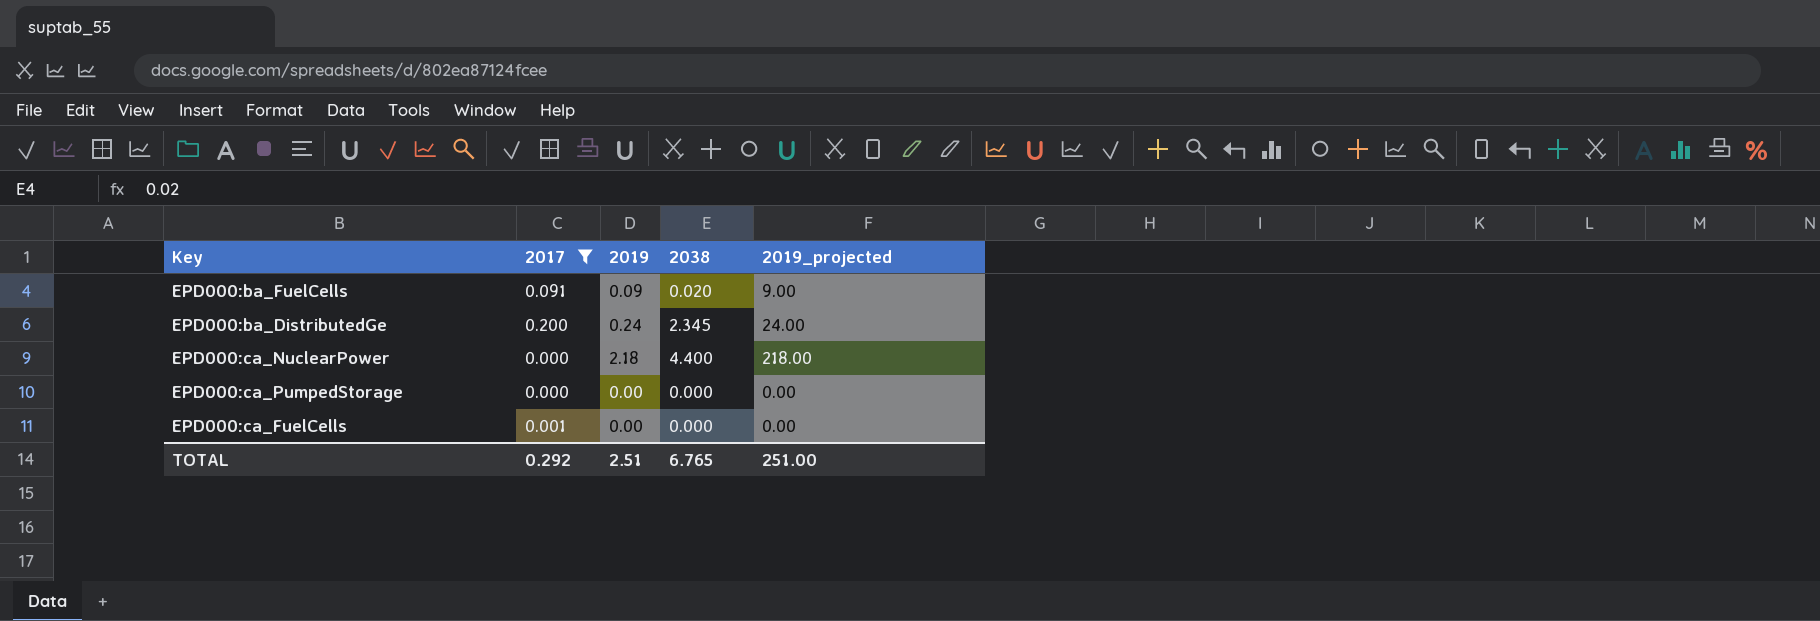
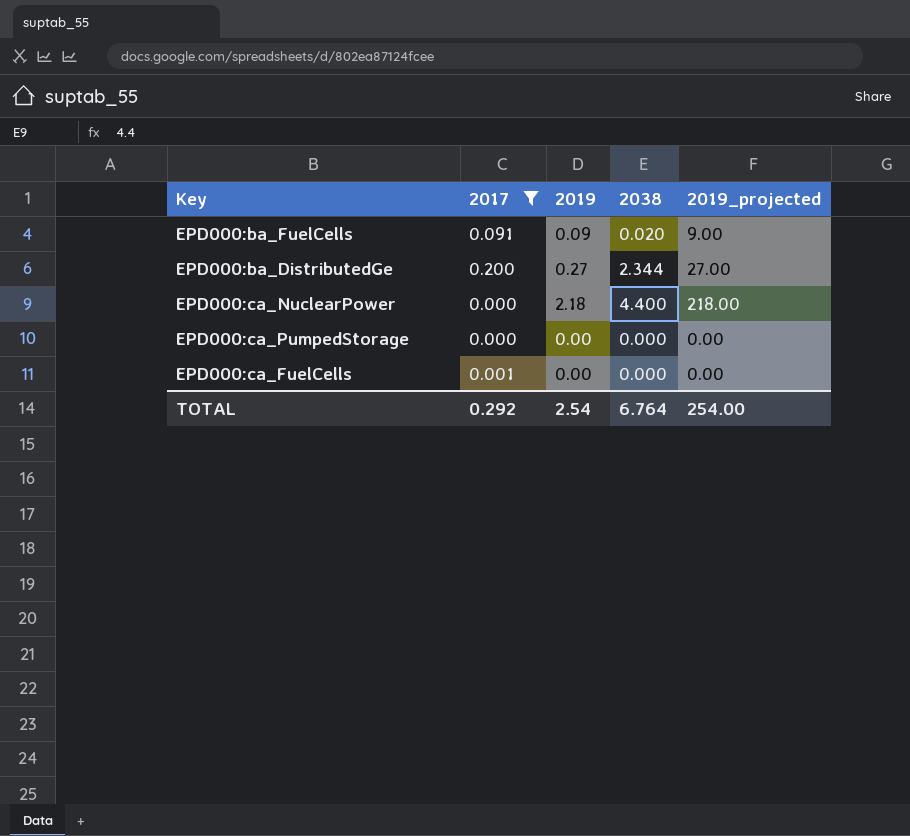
EPD000:ba_DistributedGe | 2019: 0.24 -> 0.27
EPD000:ba_DistributedGe | 2038: 2.345 -> 2.344
EPD000:ba_DistributedGe | 2019_projected: 24.00 -> 27.00
TOTAL | 2019: 2.51 -> 2.54
TOTAL | 2038: 6.765 -> 6.764
TOTAL | 2019_projected: 251.00 -> 254.00

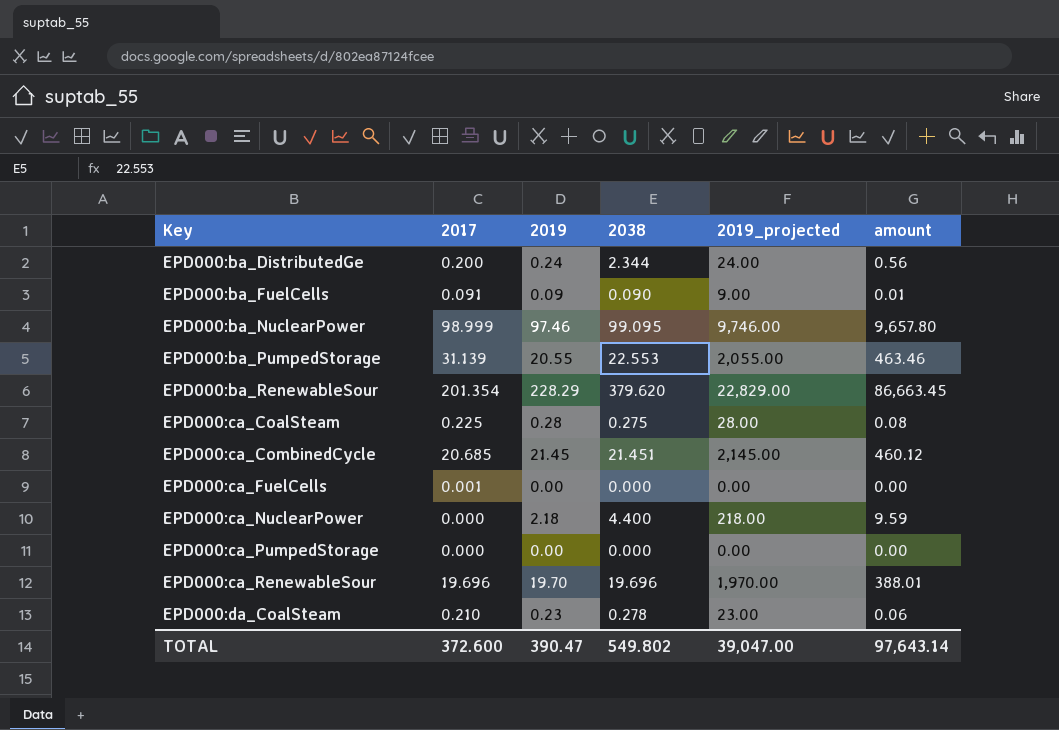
filter: 2017 <= 0.200 -> none
row order: none -> Key ascending
column amount | formula: none -> [2019] * [2038]
EPD000:ba_DistributedGe | 2019: 0.27 -> 0.24
EPD000:ba_DistributedGe | 2019_projected: 27.00 -> 24.00
EPD000:ba_FuelCells | 2038: 0.020 -> 0.090
TOTAL | 2017: 0.292 -> 372.600
TOTAL | 2019: 2.54 -> 390.47
TOTAL | 2038: 6.764 -> 549.802
TOTAL | 2019_projected: 254.00 -> 39,047.00

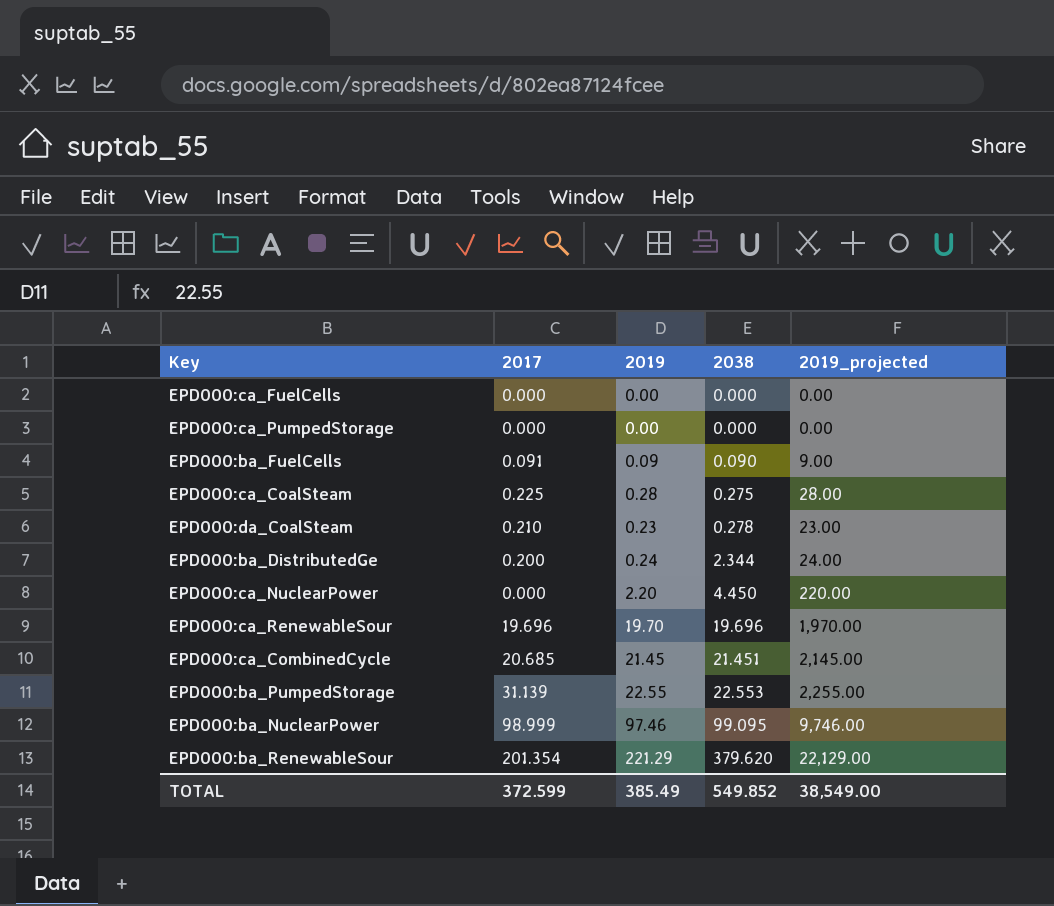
row order: Key ascending -> 2038 ascending
column amount | formula: [2019] * [2038] -> none
EPD000:ca_FuelCells | 2017: 0.001 -> 0.000
EPD000:ca_NuclearPower | 2019: 2.18 -> 2.20
EPD000:ca_NuclearPower | 2038: 4.400 -> 4.450
EPD000:ca_NuclearPower | 2019_projected: 218.00 -> 220.00
EPD000:ba_PumpedStorage | 2019: 20.55 -> 22.55
EPD000:ba_PumpedStorage | 2019_projected: 2,055.00 -> 2,255.00
EPD000:ba_RenewableSour | 2019: 228.29 -> 221.29
EPD000:ba_RenewableSour | 2019_projected: 22,829.00 -> 22,129.00
TOTAL | 2017: 372.600 -> 372.599
TOTAL | 2019: 390.47 -> 385.49
TOTAL | 2038: 549.802 -> 549.852
TOTAL | 2019_projected: 39,047.00 -> 38,549.00

